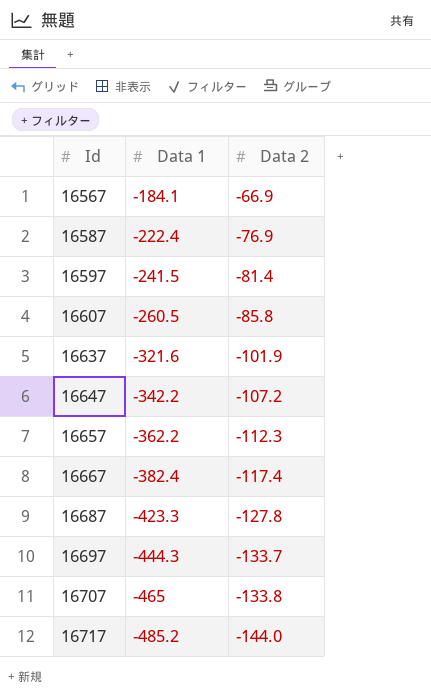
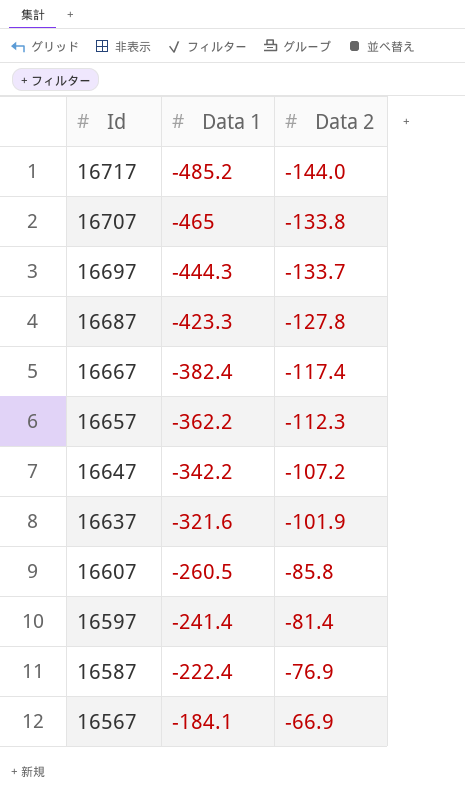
row order: Id ascending -> Id descending
16597 | Data 1: -241.5 -> -241.4

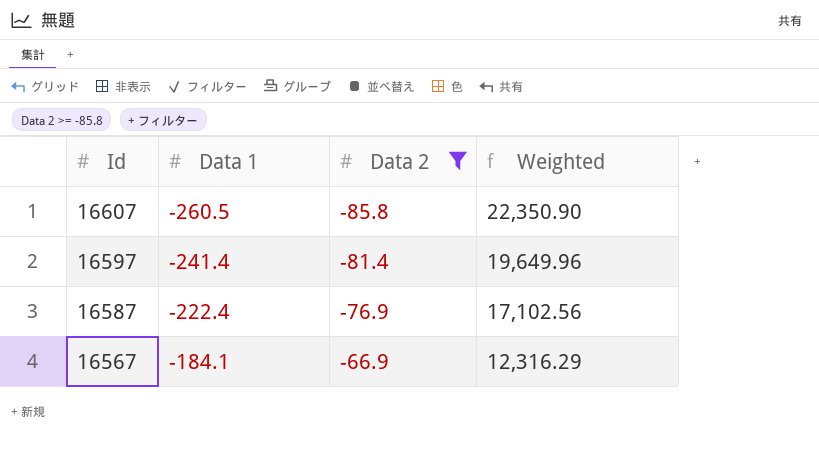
filter: none -> Data 2 >= -85.8
column Weighted | formula: none -> [Data 1] * [Data 2]

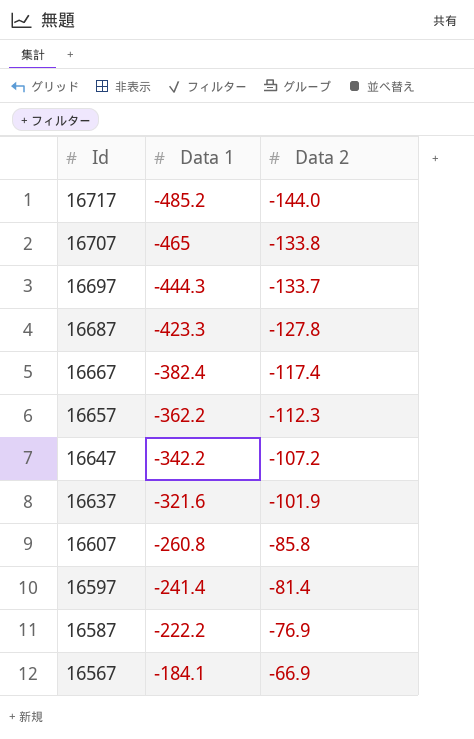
filter: Data 2 >= -85.8 -> none
column Weighted | formula: [Data 1] * [Data 2] -> none
16607 | Data 1: -260.5 -> -260.8
16587 | Data 1: -222.4 -> -222.2

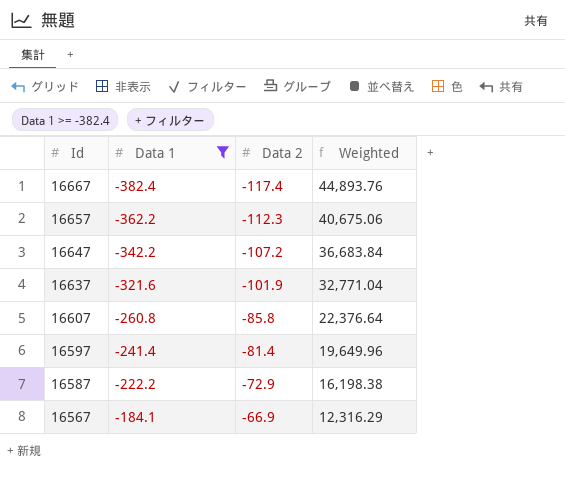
filter: none -> Data 1 >= -382.4
column Weighted | formula: none -> [Data 1] * [Data 2]
16587 | Data 2: -76.9 -> -72.9

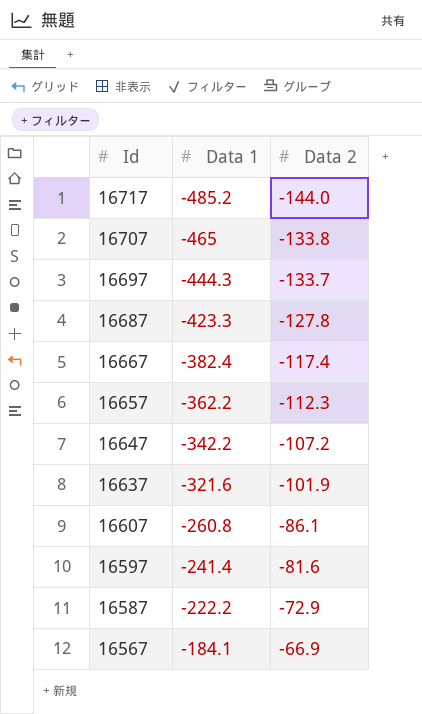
filter: Data 1 >= -382.4 -> none
column Weighted | formula: [Data 1] * [Data 2] -> none
16607 | Data 2: -85.8 -> -86.1
16597 | Data 2: -81.4 -> -81.6

